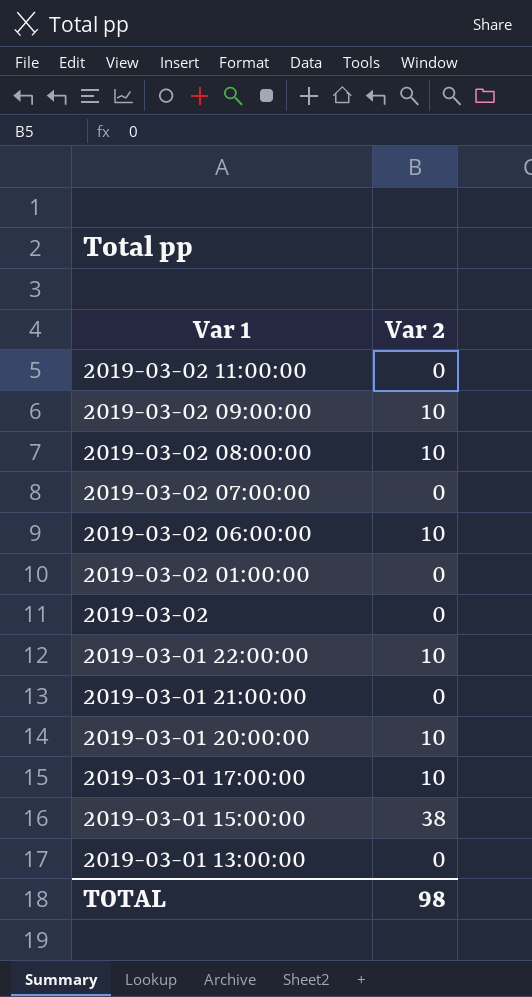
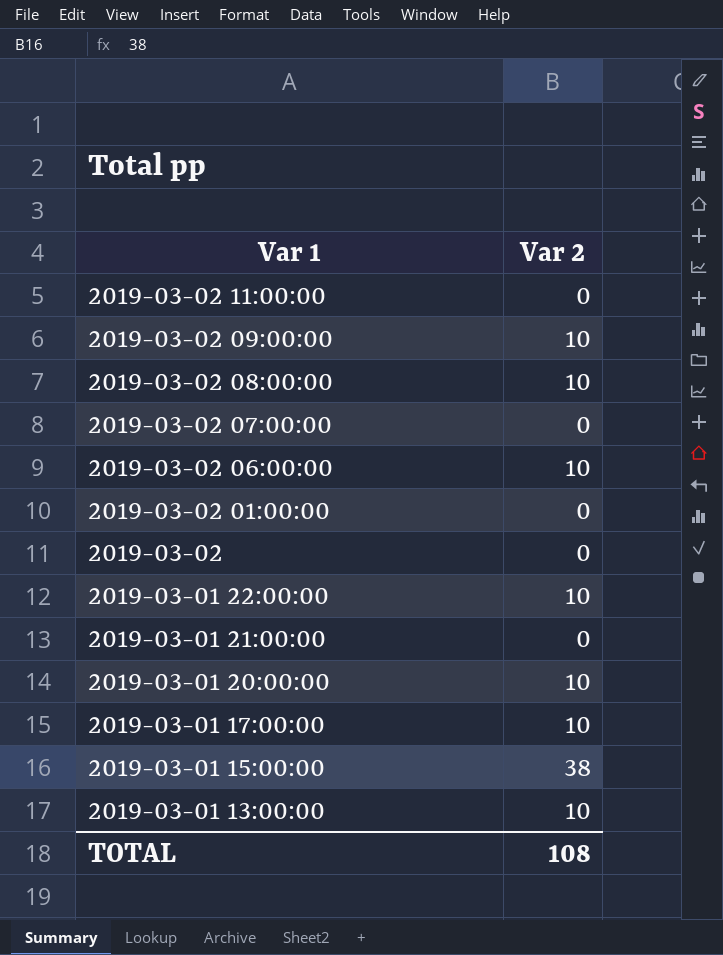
2019-03-01 13:00:00 | Var 2: 0 -> 10
TOTAL | Var 2: 98 -> 108

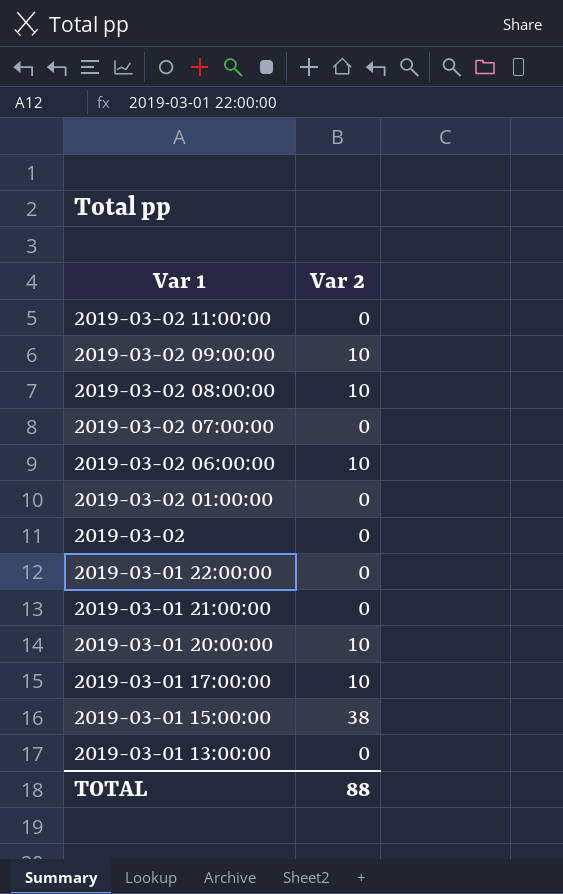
2019-03-01 22:00:00 | Var 2: 10 -> 0
2019-03-01 13:00:00 | Var 2: 10 -> 0
TOTAL | Var 2: 108 -> 88

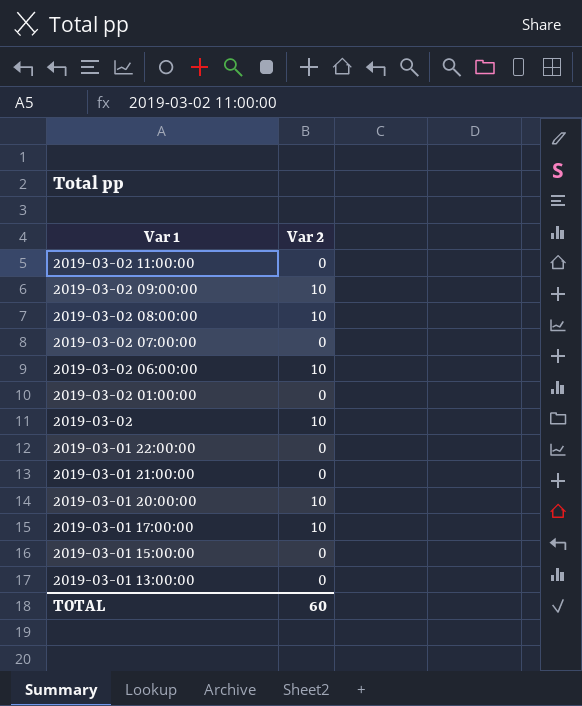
2019-03-02 | Var 2: 0 -> 10
2019-03-01 15:00:00 | Var 2: 38 -> 0
TOTAL | Var 2: 88 -> 60

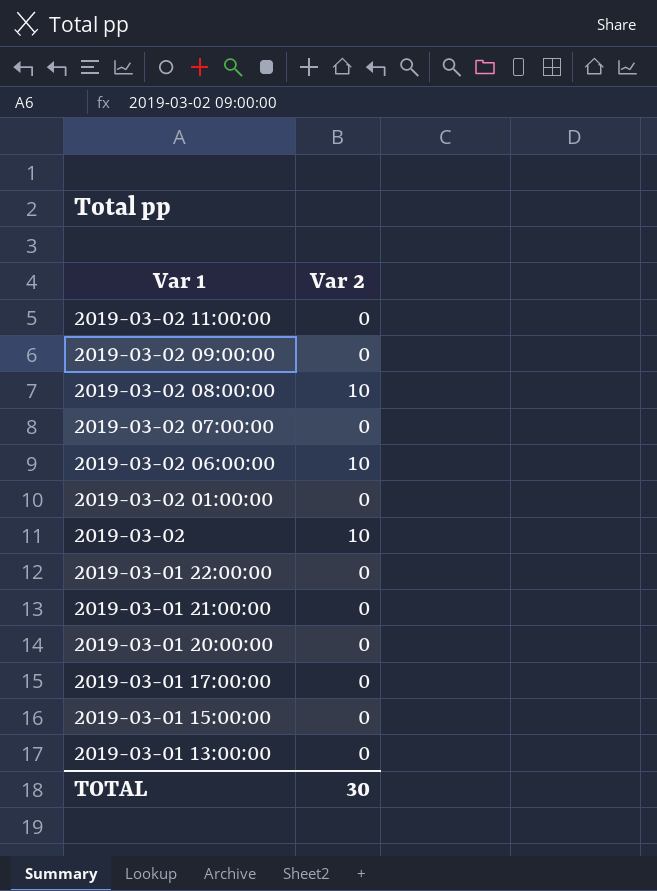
2019-03-02 09:00:00 | Var 2: 10 -> 0
2019-03-01 20:00:00 | Var 2: 10 -> 0
2019-03-01 17:00:00 | Var 2: 10 -> 0
TOTAL | Var 2: 60 -> 30

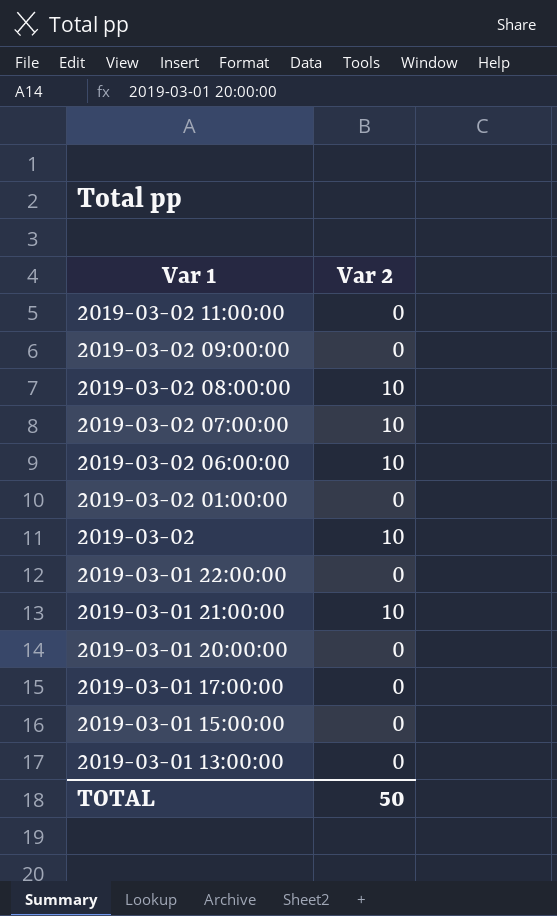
2019-03-02 07:00:00 | Var 2: 0 -> 10
2019-03-01 21:00:00 | Var 2: 0 -> 10
TOTAL | Var 2: 30 -> 50

